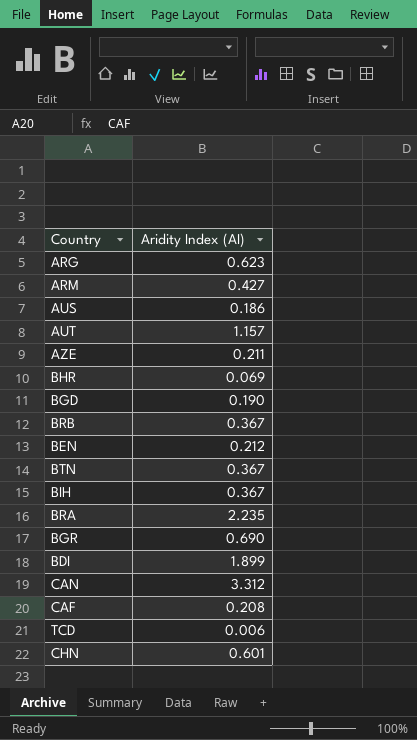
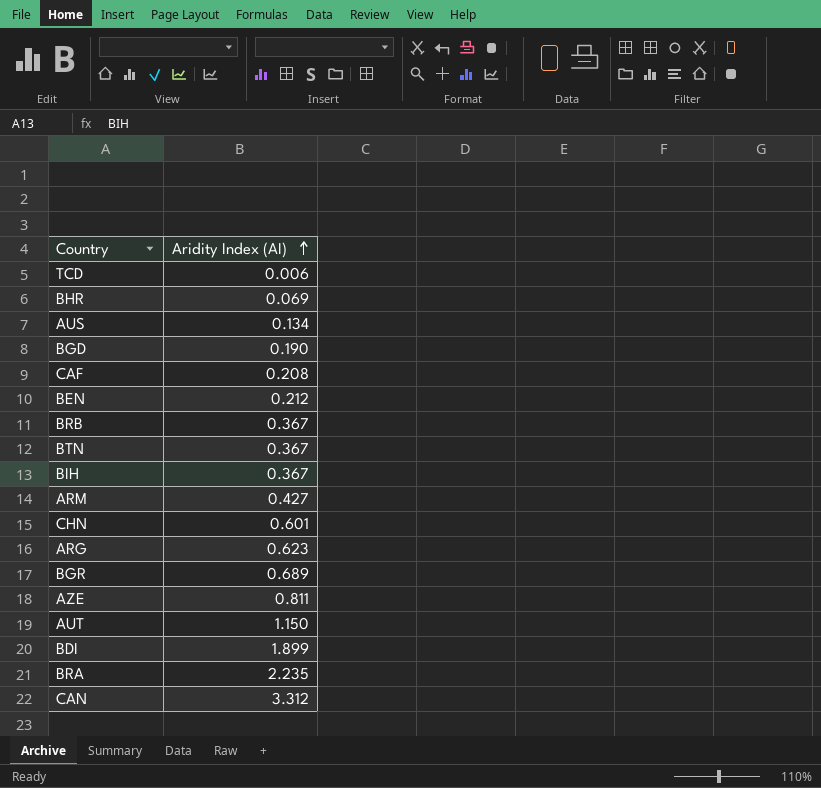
row order: none -> Aridity Index (AI) ascending
AUS | Aridity Index (AI): 0.186 -> 0.134
BGR | Aridity Index (AI): 0.690 -> 0.689
AZE | Aridity Index (AI): 0.211 -> 0.811
AUT | Aridity Index (AI): 1.157 -> 1.150

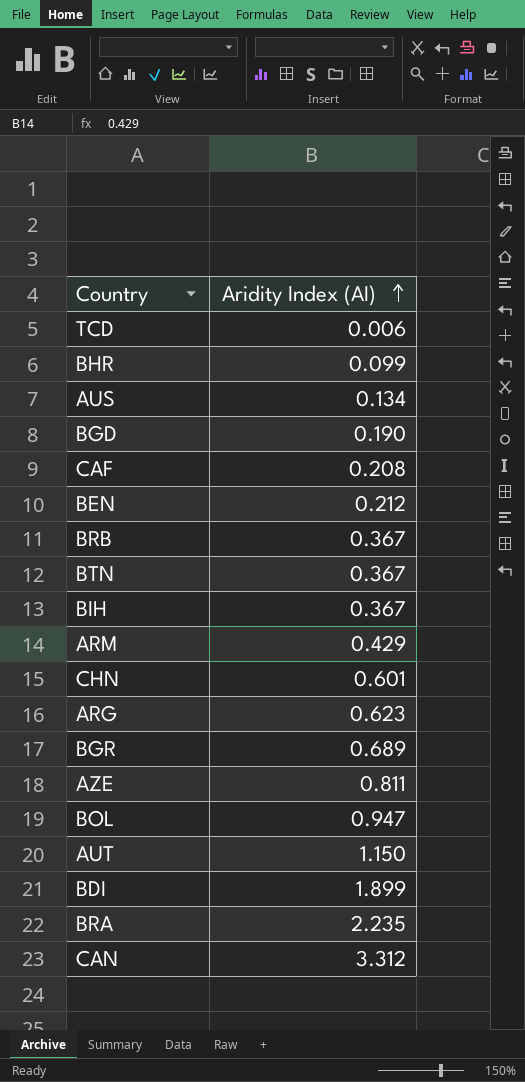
BHR | Aridity Index (AI): 0.069 -> 0.099
ARM | Aridity Index (AI): 0.427 -> 0.429
row BOL: none -> 0.947

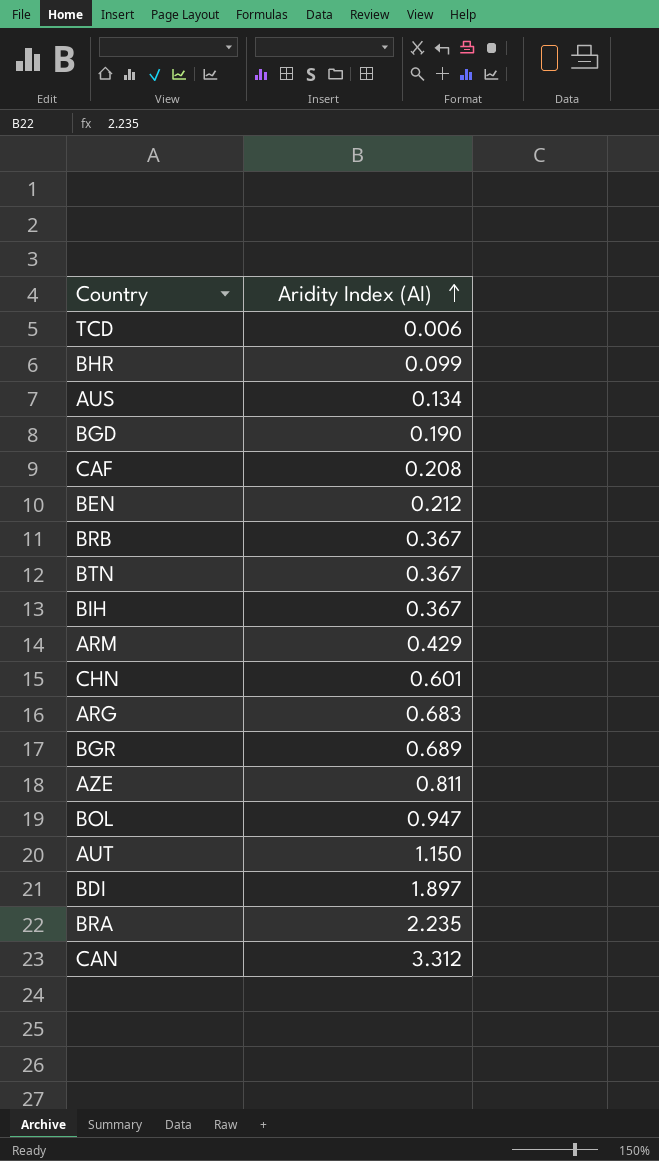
ARG | Aridity Index (AI): 0.623 -> 0.683
BDI | Aridity Index (AI): 1.899 -> 1.897

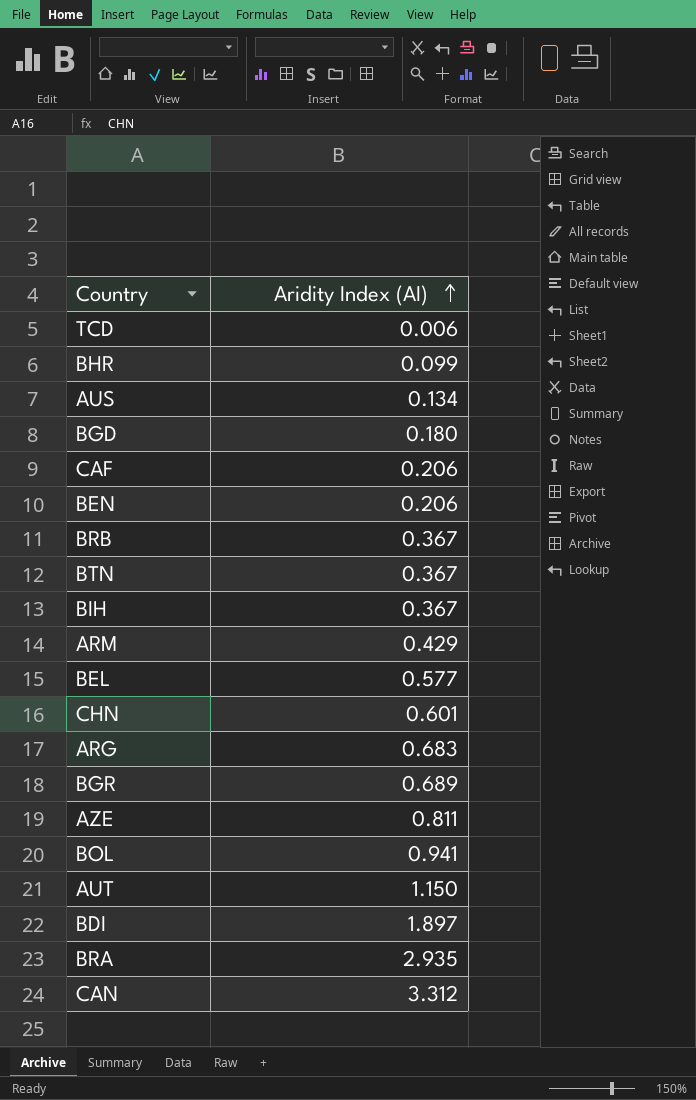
BGD | Aridity Index (AI): 0.190 -> 0.180
CAF | Aridity Index (AI): 0.208 -> 0.206
BEN | Aridity Index (AI): 0.212 -> 0.206
row BEL: none -> 0.577
BOL | Aridity Index (AI): 0.947 -> 0.941
BRA | Aridity Index (AI): 2.235 -> 2.935

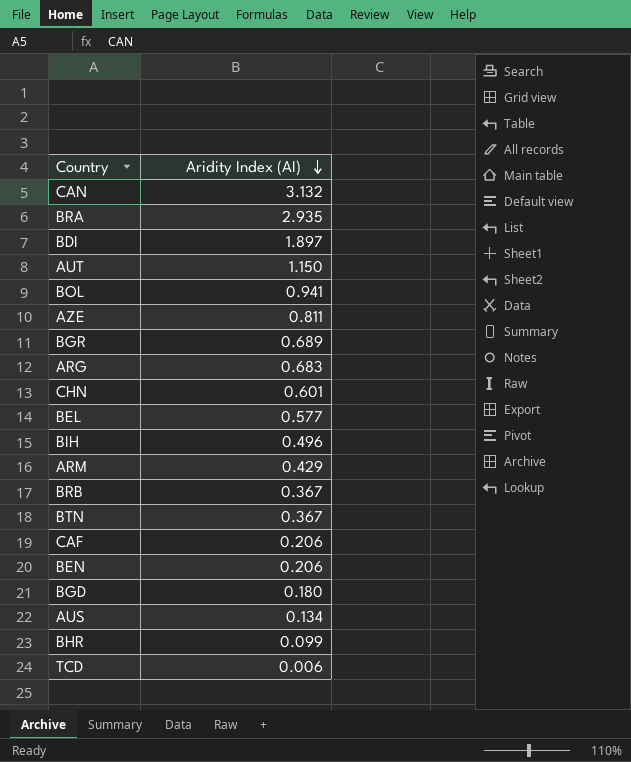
row order: Aridity Index (AI) ascending -> Aridity Index (AI) descending
CAN | Aridity Index (AI): 3.312 -> 3.132
BIH | Aridity Index (AI): 0.367 -> 0.496

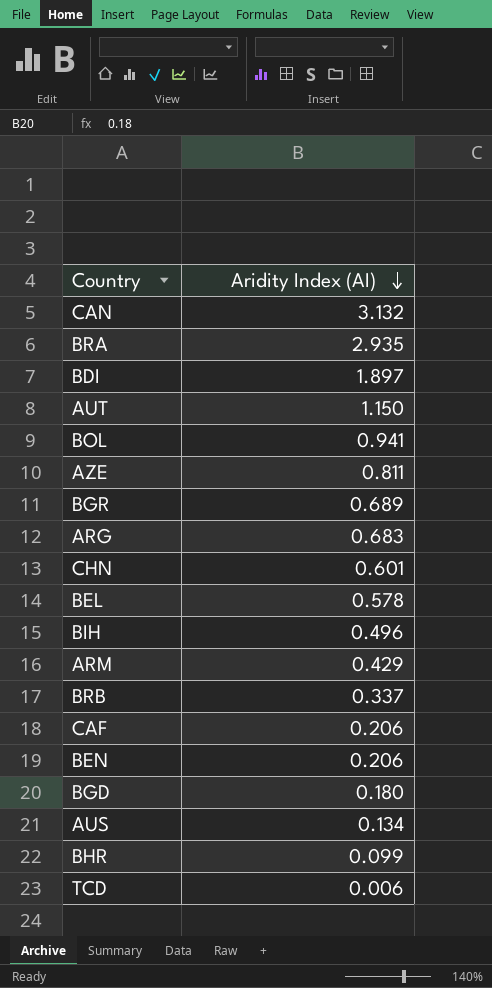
row BTN: 0.367 -> none
BEL | Aridity Index (AI): 0.577 -> 0.578
BRB | Aridity Index (AI): 0.367 -> 0.337

